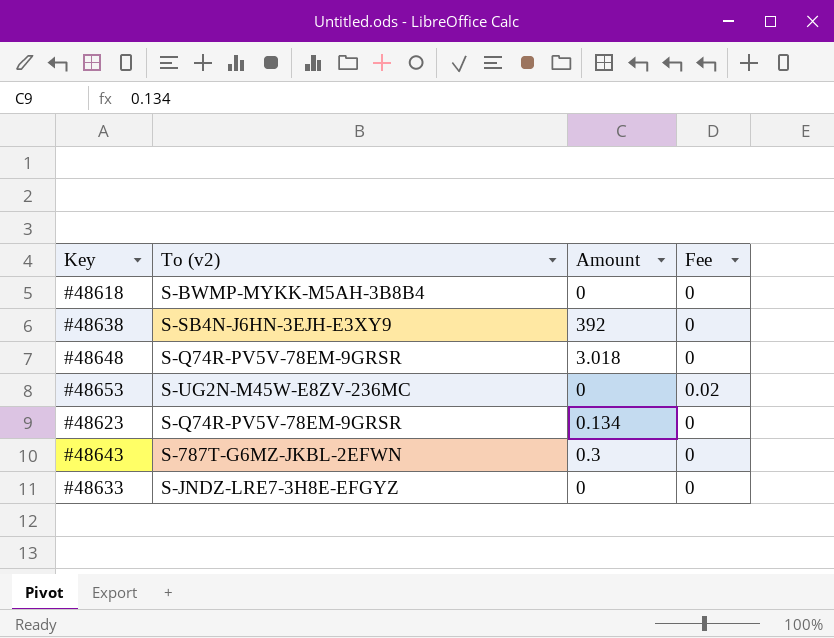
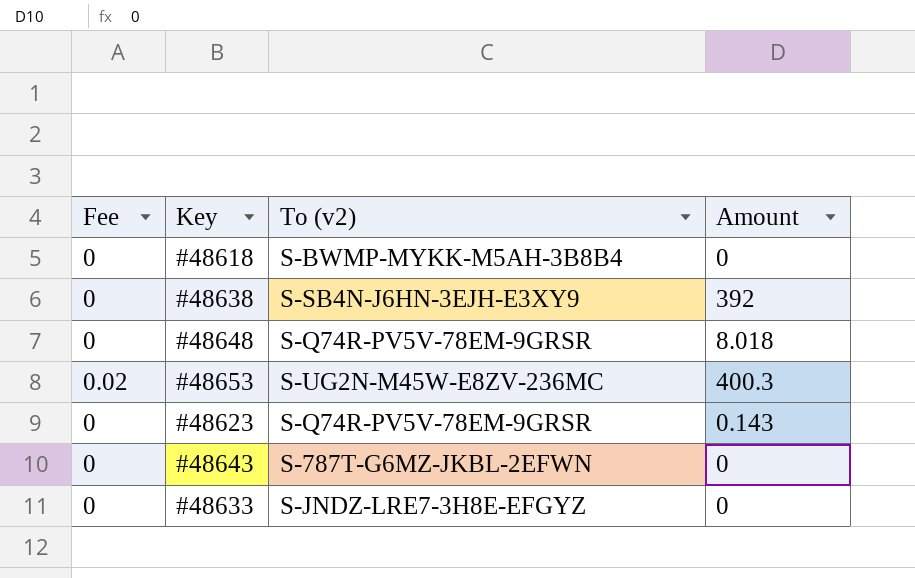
column Fee | position: 4 -> 1
#48648 | Amount: 3.018 -> 8.018
#48653 | Amount: 0 -> 400.3
#48623 | Amount: 0.134 -> 0.143
#48643 | Amount: 0.3 -> 0

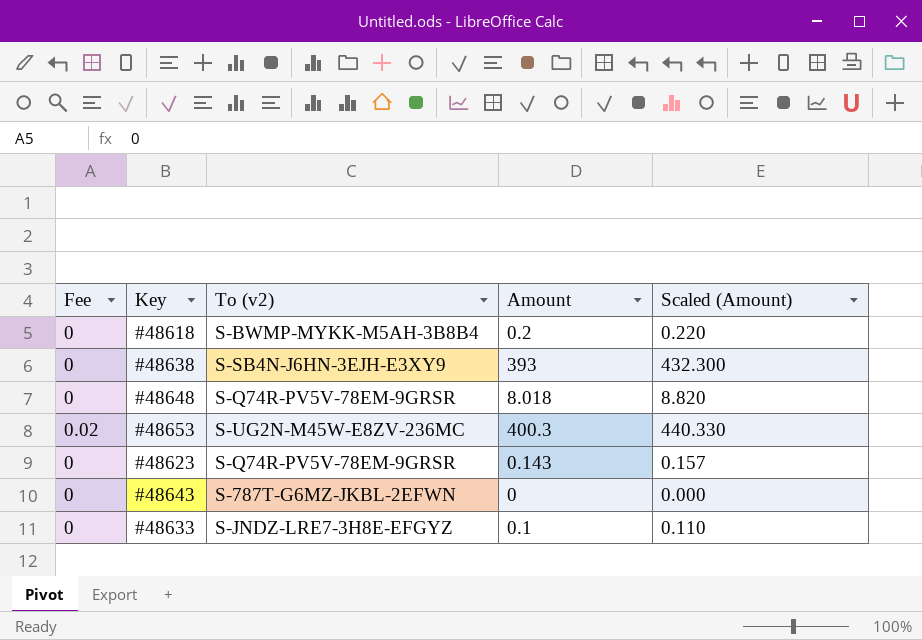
column Scaled (Amount) | formula: none -> [Amount] * 1.1
#48618 | Amount: 0 -> 0.2
#48638 | Amount: 392 -> 393
#48633 | Amount: 0 -> 0.1

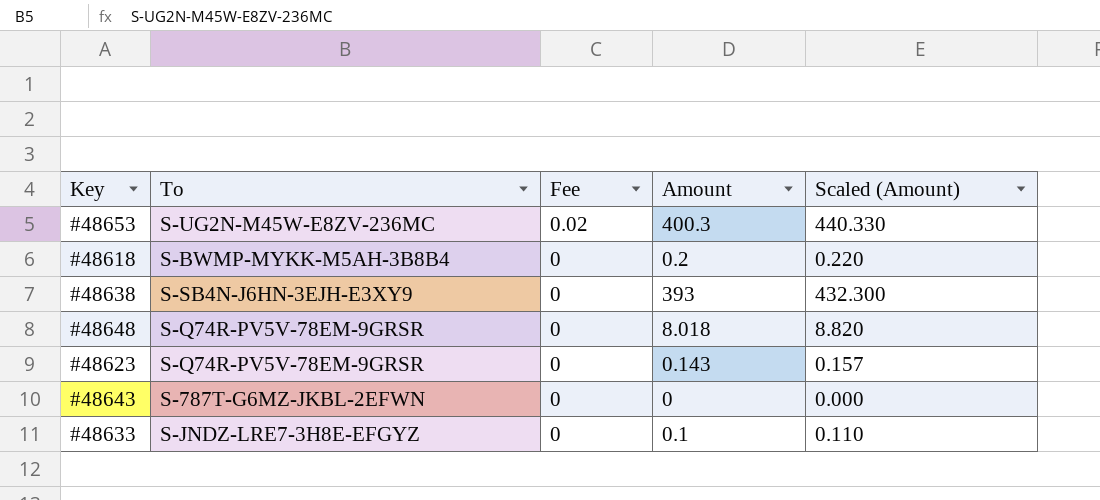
row order: none -> Fee descending
column name: To (v2) -> To
column Fee | position: 1 -> 3

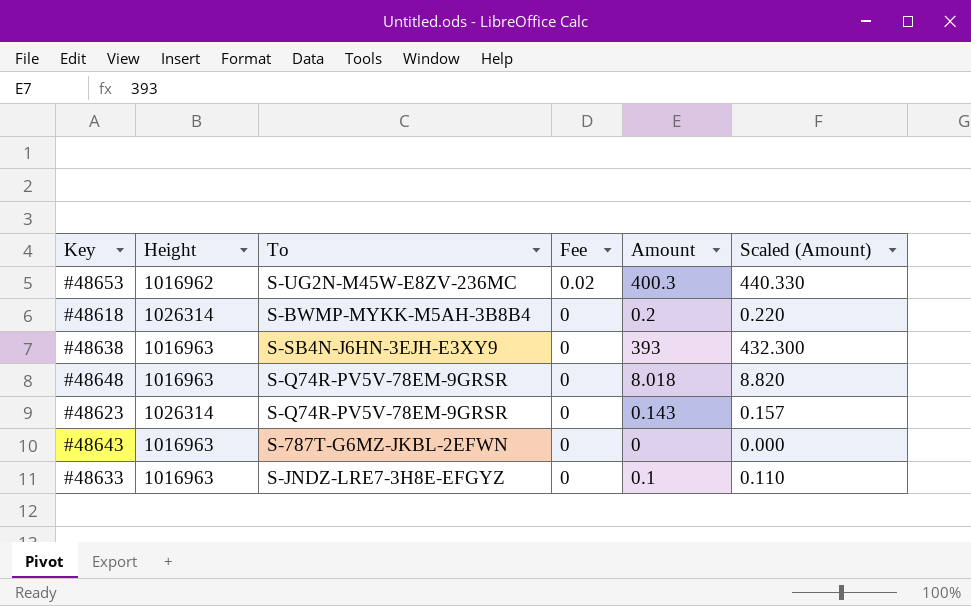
column Height | position: none -> 2

